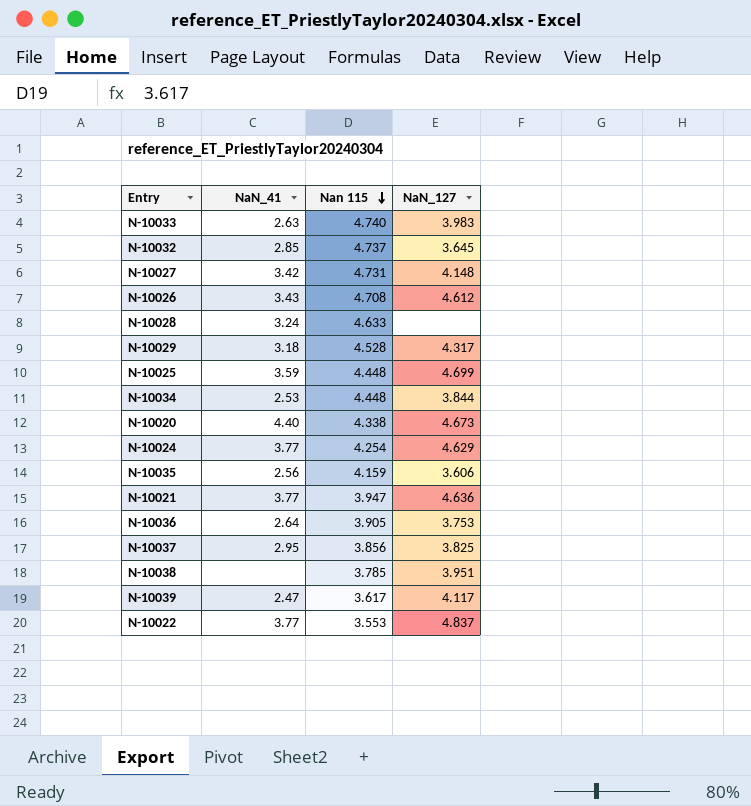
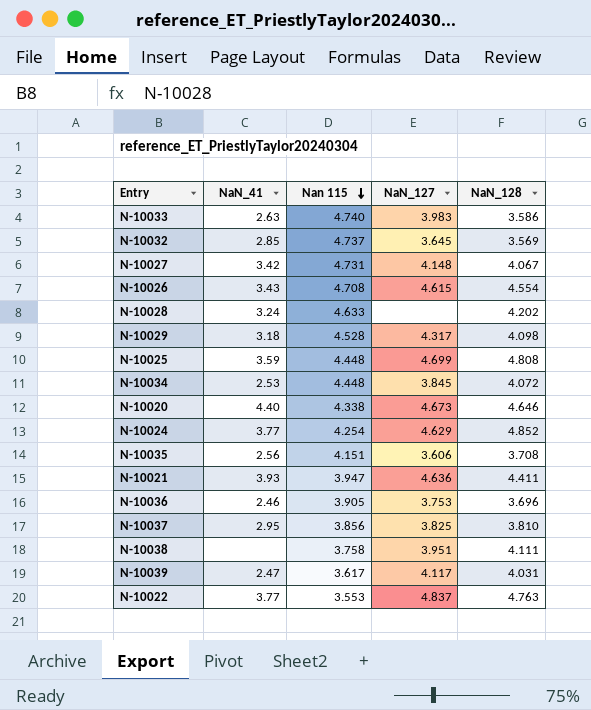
column NaN_128 | position: none -> 5
N-10026 | NaN_127: 4.612 -> 4.615
N-10034 | NaN_127: 3.844 -> 3.845
N-10035 | Nan 115: 4.159 -> 4.151
N-10021 | NaN_41: 3.77 -> 3.93
N-10036 | NaN_41: 2.64 -> 2.46
N-10038 | Nan 115: 3.785 -> 3.758

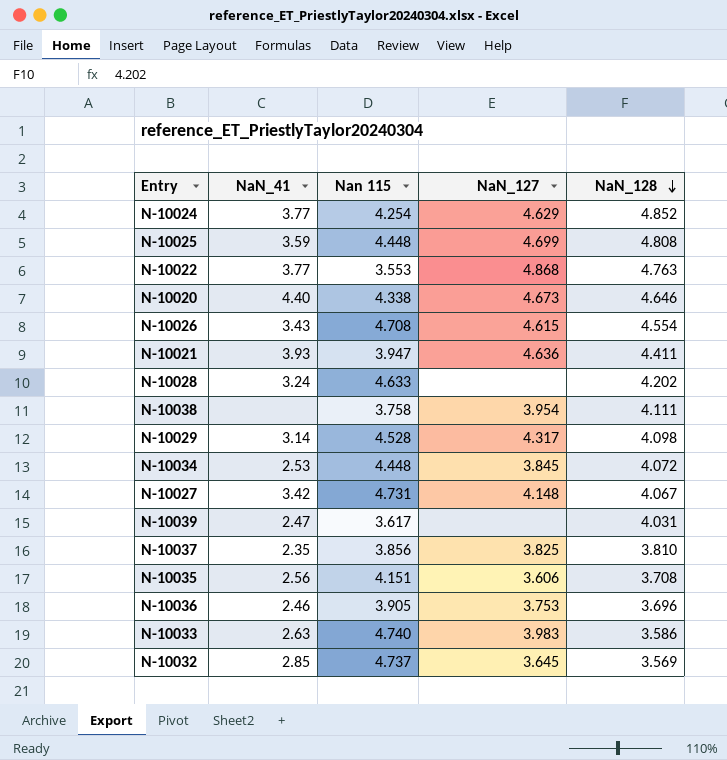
row order: Nan 115 descending -> NaN_128 descending
N-10022 | NaN_127: 4.837 -> 4.868
N-10038 | NaN_127: 3.951 -> 3.954
N-10029 | NaN_41: 3.18 -> 3.14
N-10039 | NaN_127: 4.117 -> none
N-10037 | NaN_41: 2.95 -> 2.35

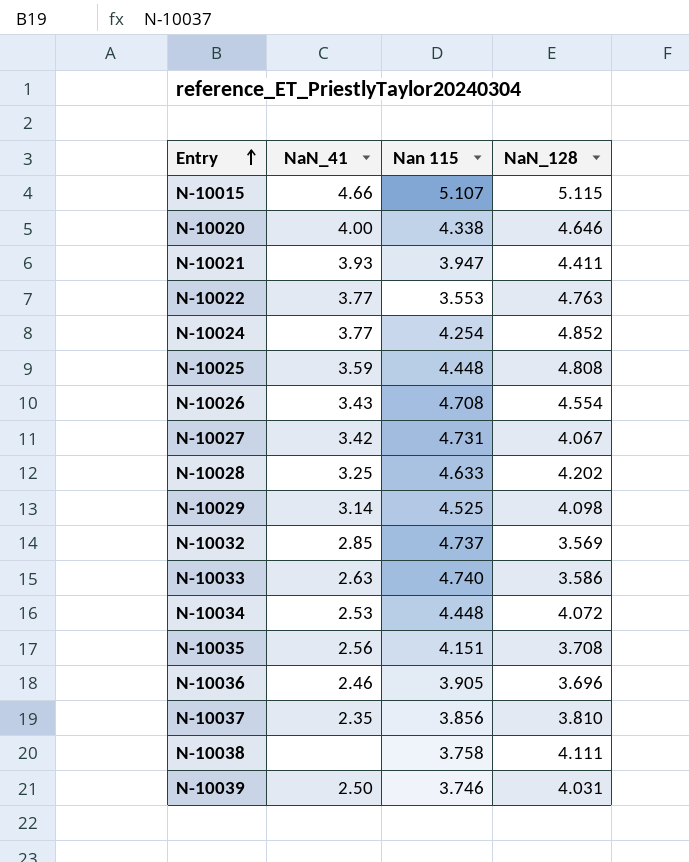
row order: NaN_128 descending -> Entry ascending
column NaN_127 | position: 4 -> none
row N-10015: none -> 4.66 | 5.107 | 5.115
N-10020 | NaN_41: 4.40 -> 4.00
N-10028 | NaN_41: 3.24 -> 3.25
N-10029 | Nan 115: 4.528 -> 4.525
N-10039 | NaN_41: 2.47 -> 2.50
N-10039 | Nan 115: 3.617 -> 3.746

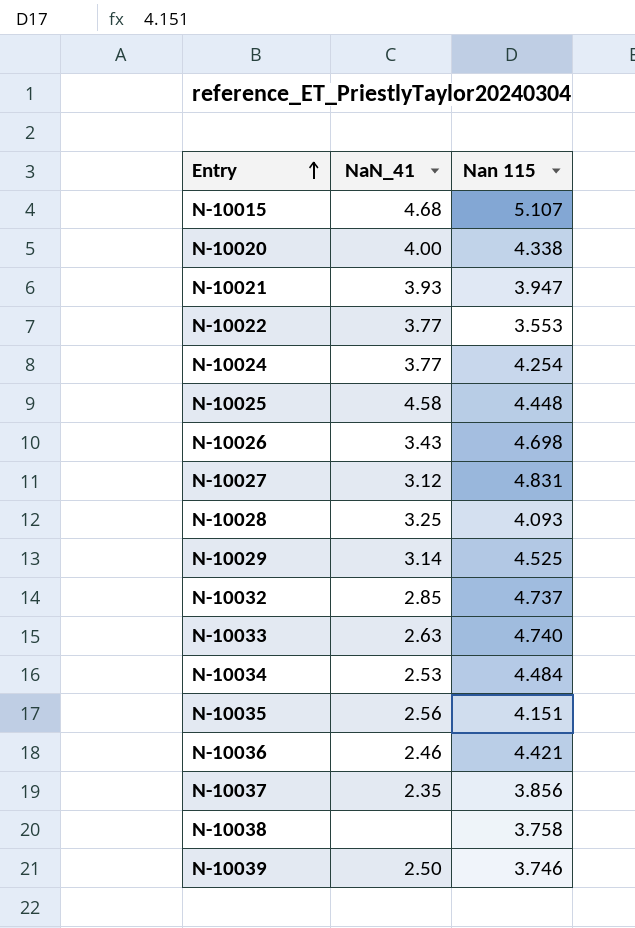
column NaN_128 | position: 4 -> none
N-10015 | NaN_41: 4.66 -> 4.68
N-10025 | NaN_41: 3.59 -> 4.58
N-10026 | Nan 115: 4.708 -> 4.698
N-10027 | NaN_41: 3.42 -> 3.12
N-10027 | Nan 115: 4.731 -> 4.831
N-10028 | Nan 115: 4.633 -> 4.093
N-10034 | Nan 115: 4.448 -> 4.484
N-10036 | Nan 115: 3.905 -> 4.421

